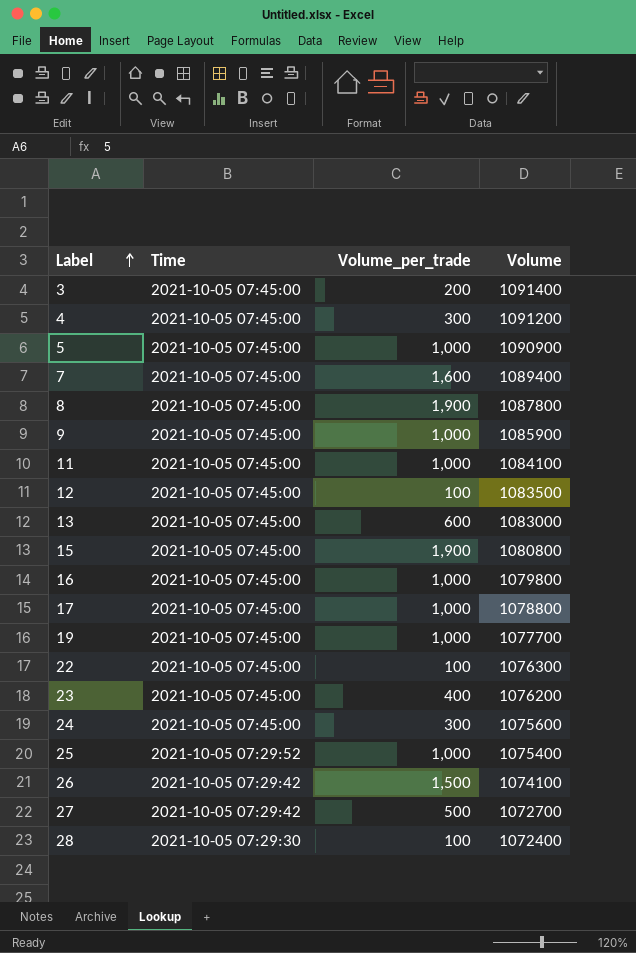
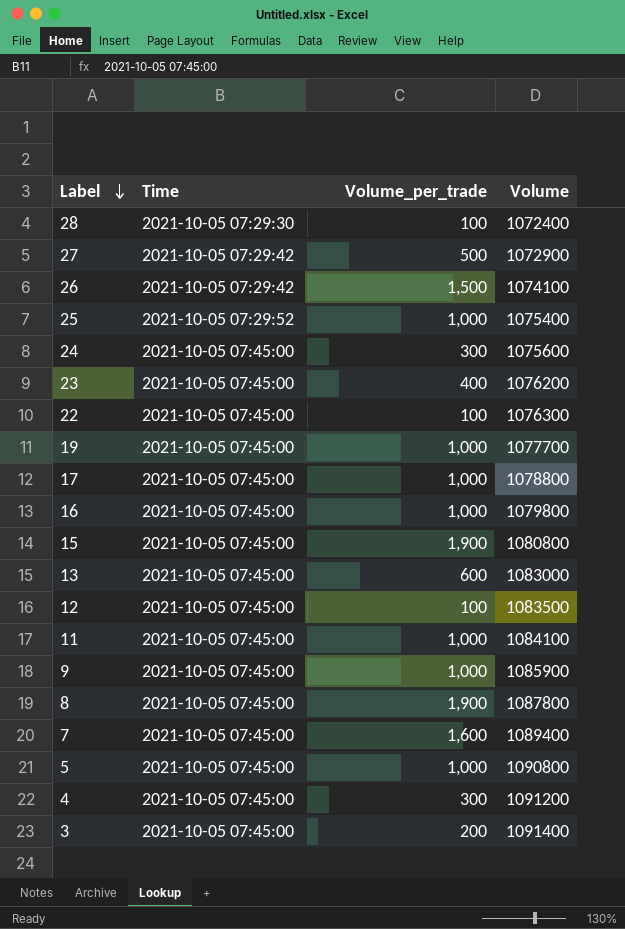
row order: Label ascending -> Label descending
27 | Volume: 1072700 -> 1072900
5 | Volume: 1090900 -> 1090800

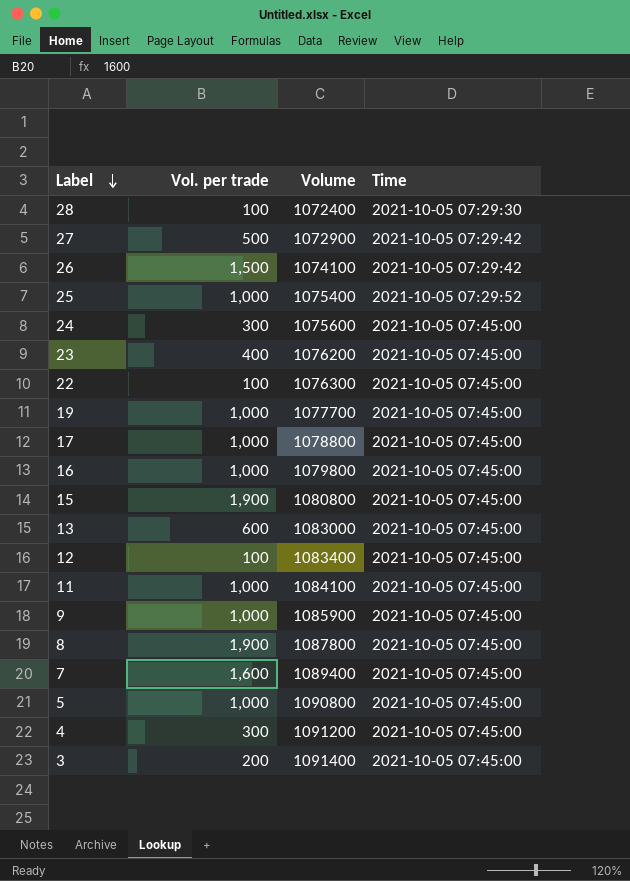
column name: Volume_per_trade -> Vol. per trade
column Time | position: 2 -> 4
12 | Volume: 1083500 -> 1083400

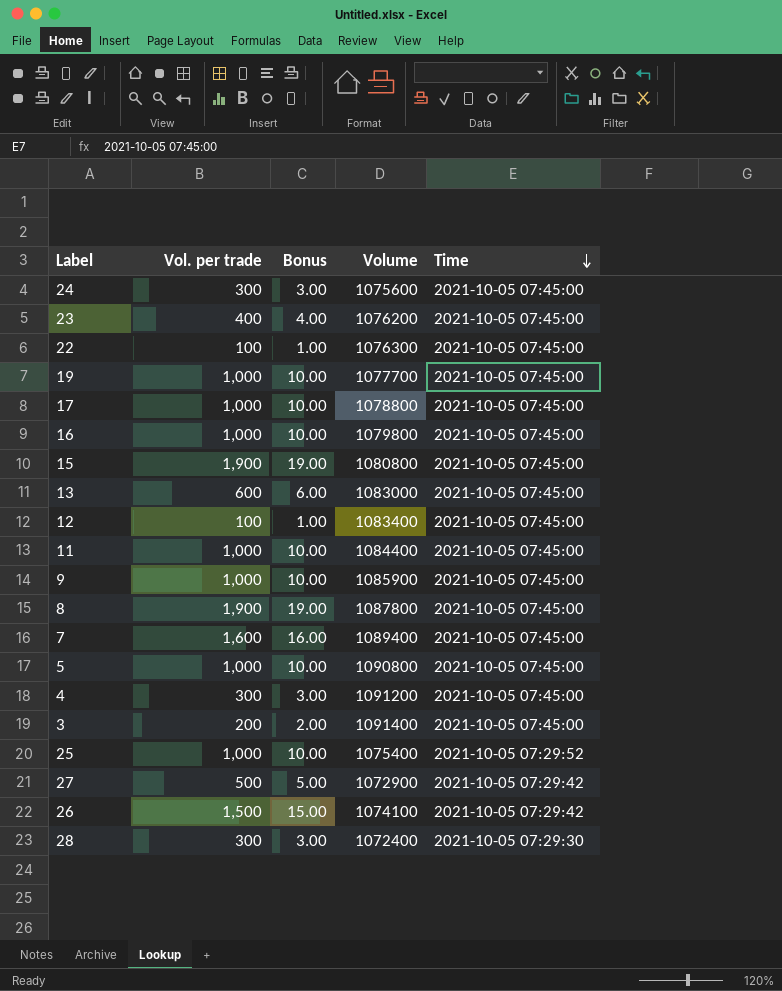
row order: Label descending -> Time descending
column Bonus | formula: none -> [Vol. per trade] * 0.01
11 | Volume: 1084100 -> 1084400
28 | Vol. per trade: 100 -> 300

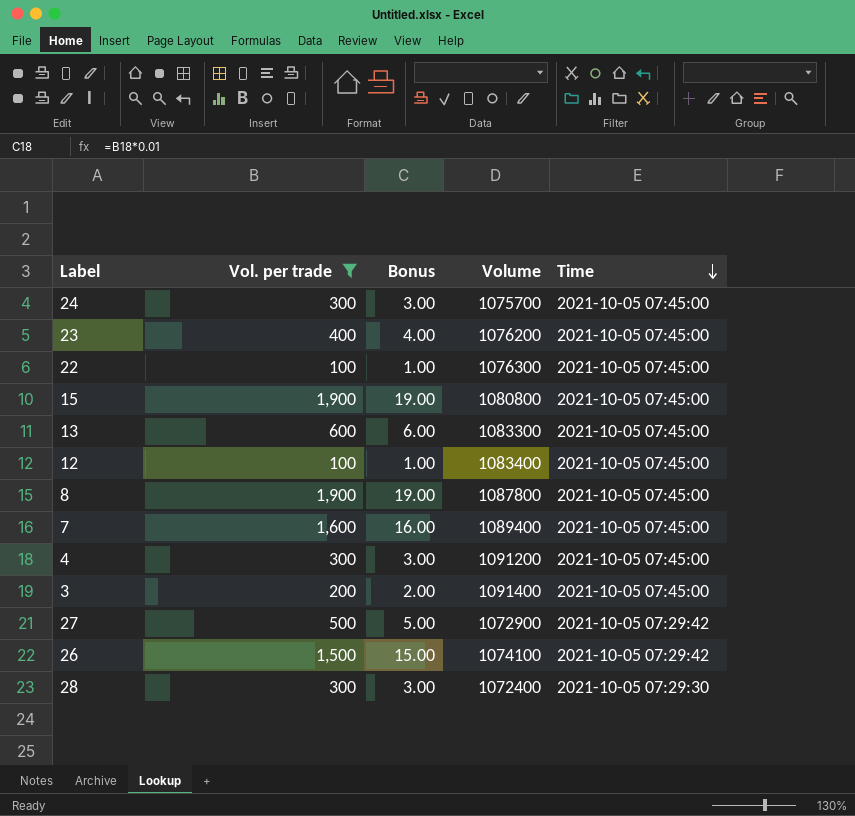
filter: none -> Vol. per trade != 1,000
24 | Volume: 1075600 -> 1075700
13 | Volume: 1083000 -> 1083300

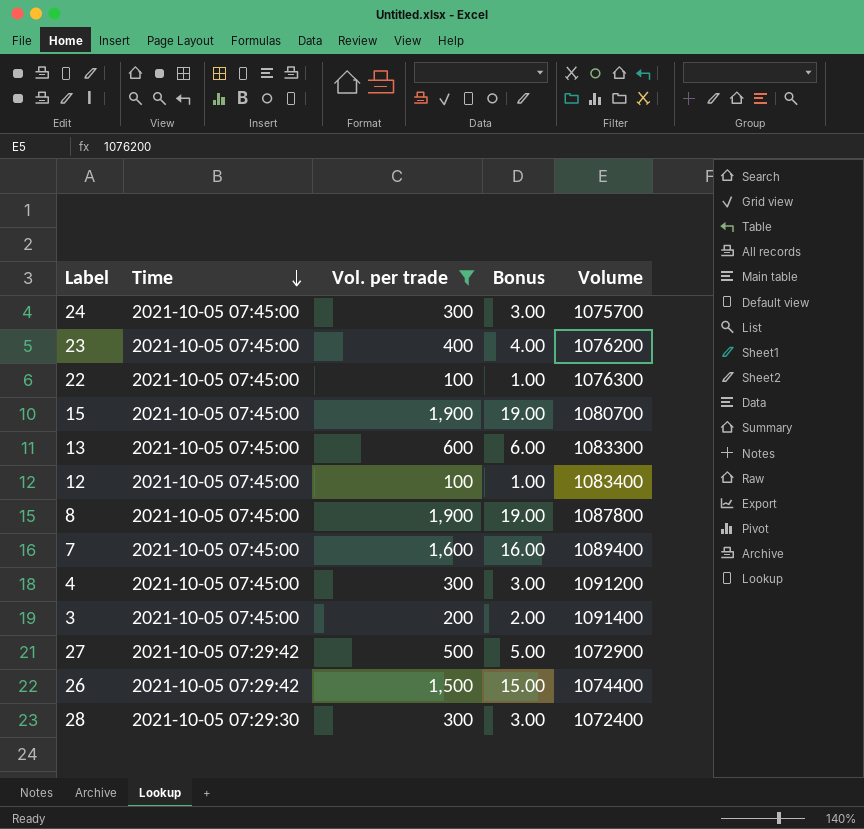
column Time | position: 5 -> 2
15 | Volume: 1080800 -> 1080700
26 | Volume: 1074100 -> 1074400

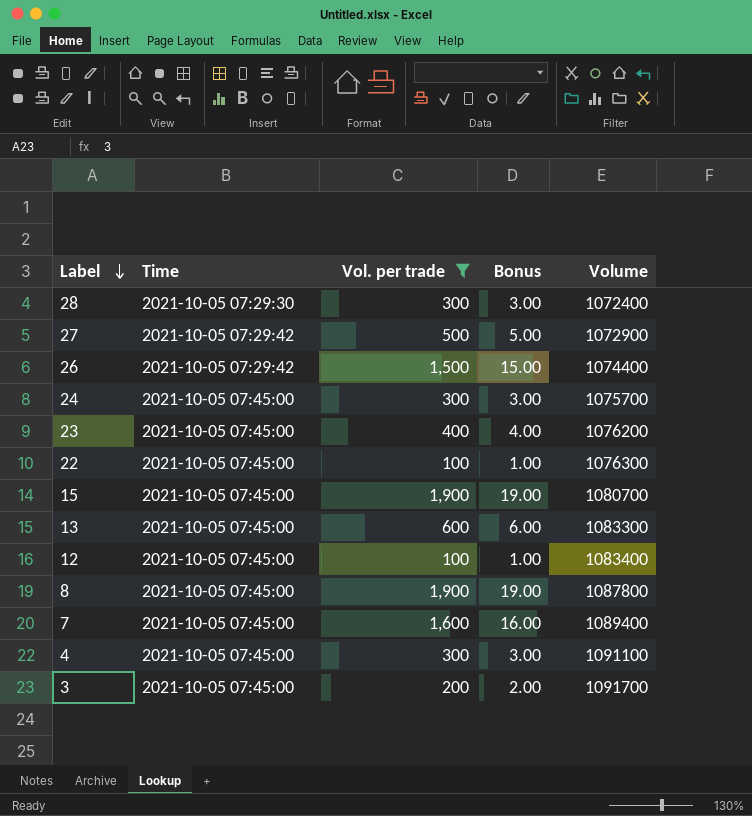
row order: Time descending -> Label descending
4 | Volume: 1091200 -> 1091100
3 | Volume: 1091400 -> 1091700

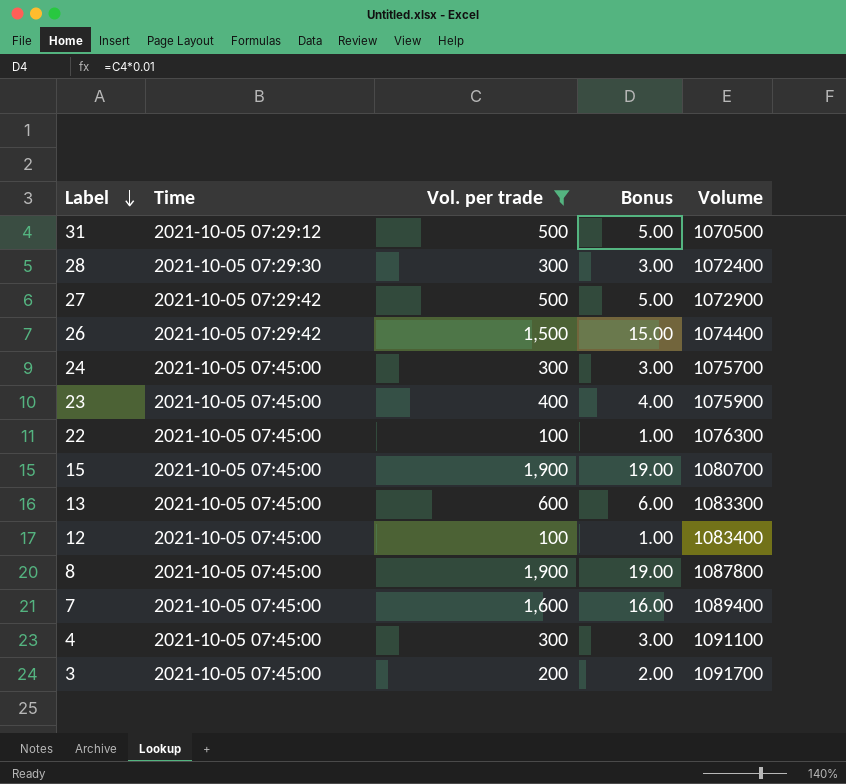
row 31: none -> 2021-10-05 07:29:12 | 500 | 5.00 | 1070500
23 | Volume: 1076200 -> 1075900

